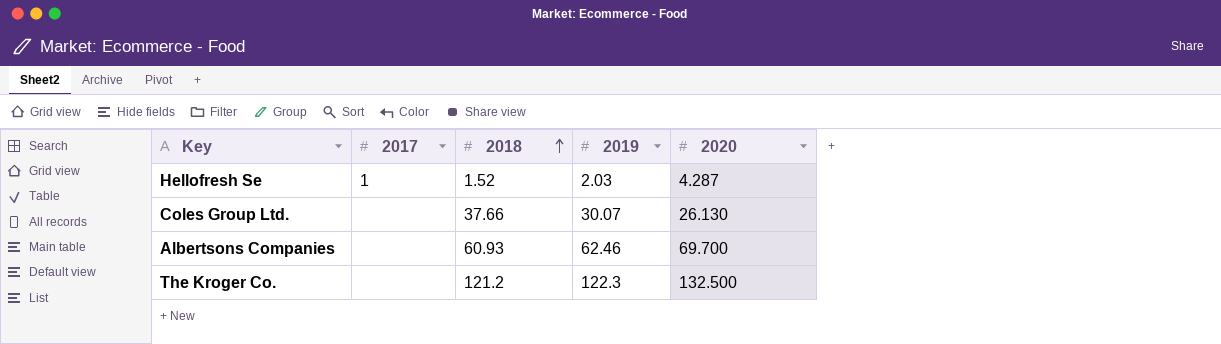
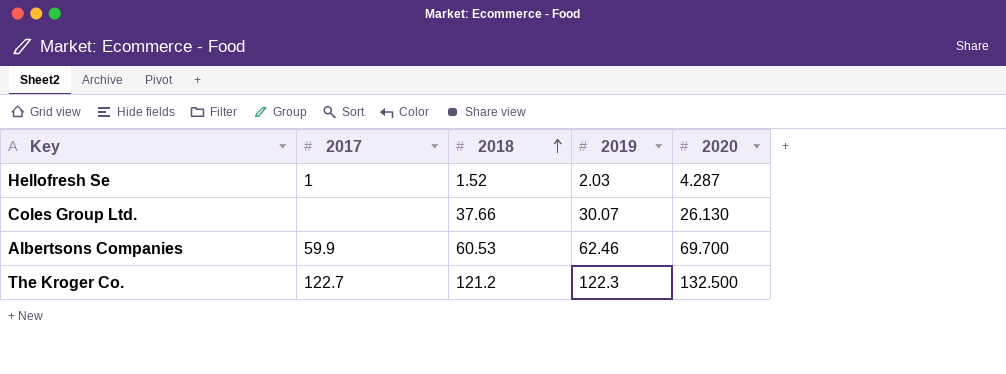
Albertsons Companies | 2017: none -> 59.9
Albertsons Companies | 2018: 60.93 -> 60.53
The Kroger Co. | 2017: none -> 122.7

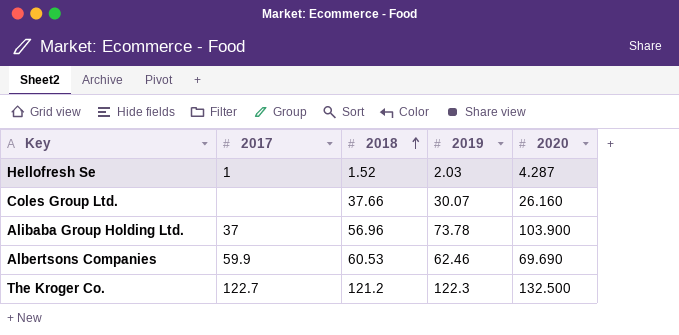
Coles Group Ltd. | 2020: 26.130 -> 26.160
row Alibaba Group Holding Ltd.: none -> 37 | 56.96 | 73.78 | 103.900
Albertsons Companies | 2020: 69.700 -> 69.690

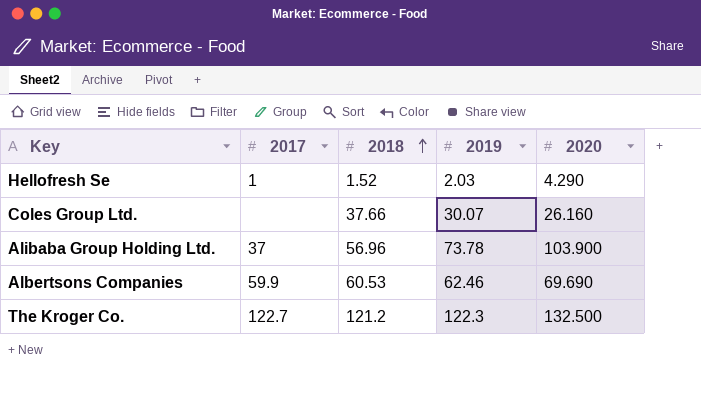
Hellofresh Se | 2020: 4.287 -> 4.290

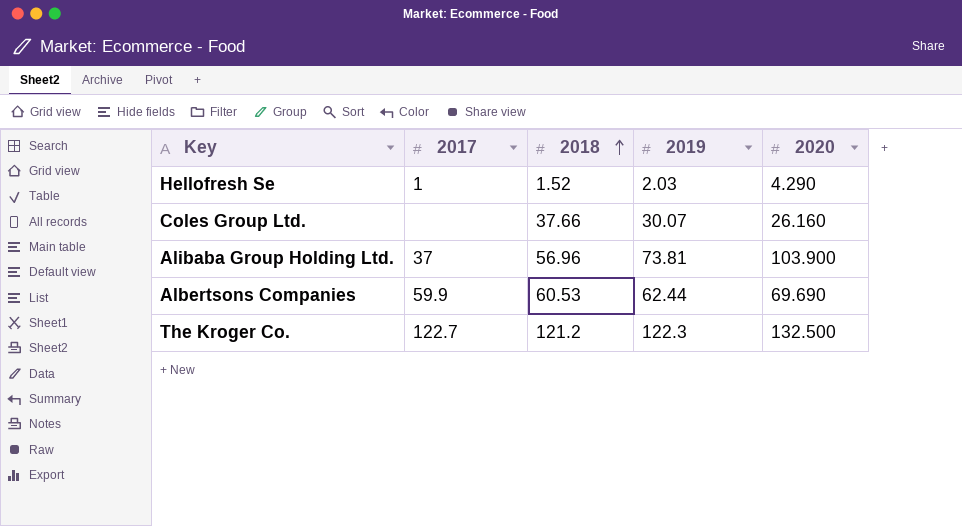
Alibaba Group Holding Ltd. | 2019: 73.78 -> 73.81
Albertsons Companies | 2019: 62.46 -> 62.44

